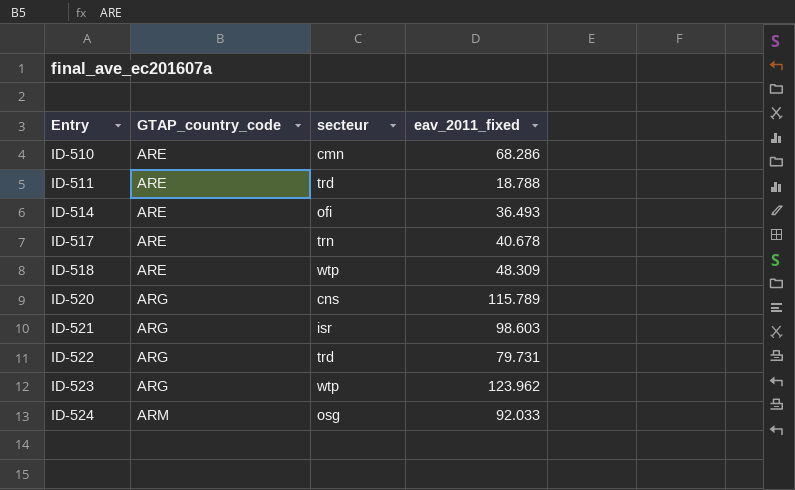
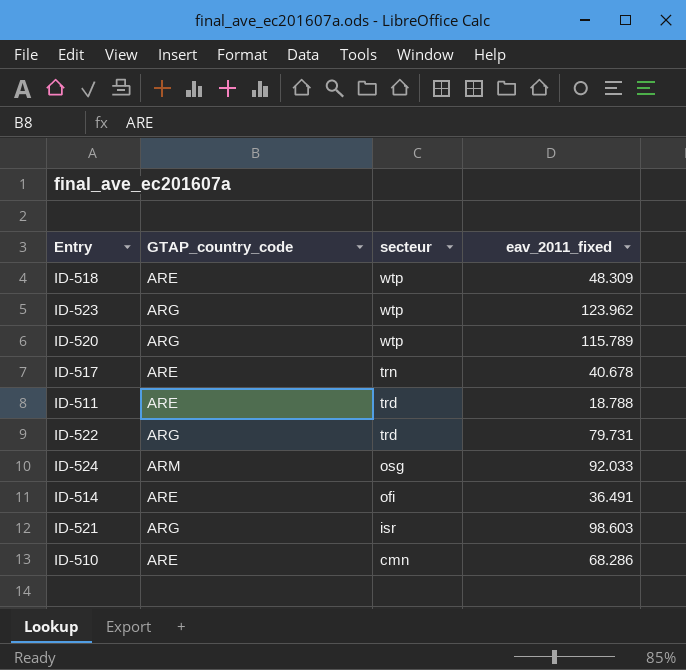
row order: Entry ascending -> secteur descending
ID-520 | secteur: cns -> wtp
ID-514 | eav_2011_fixed: 36.493 -> 36.491

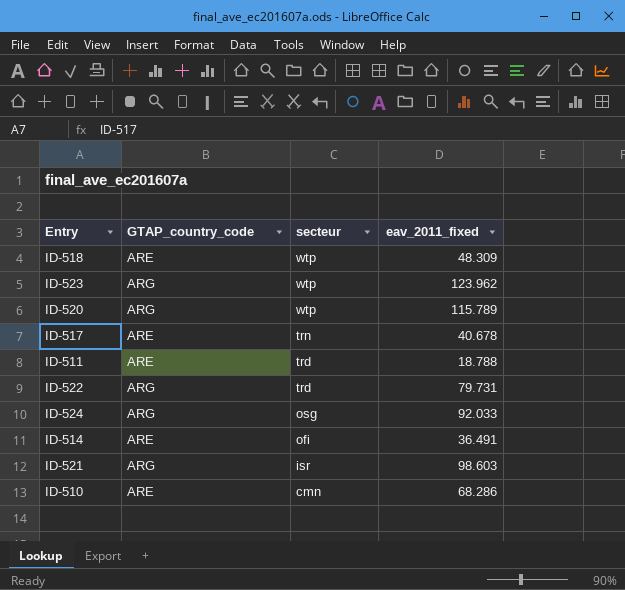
ID-524 | GTAP_country_code: ARM -> ARG

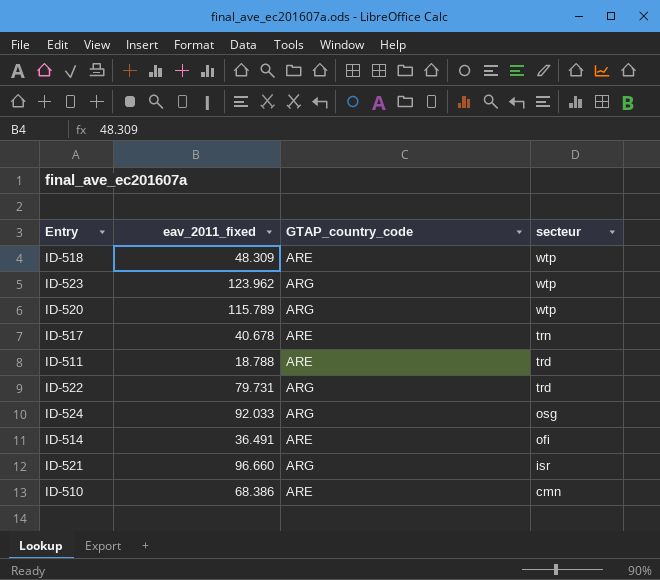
column eav_2011_fixed | position: 4 -> 2
ID-521 | eav_2011_fixed: 98.603 -> 96.660
ID-510 | eav_2011_fixed: 68.286 -> 68.386

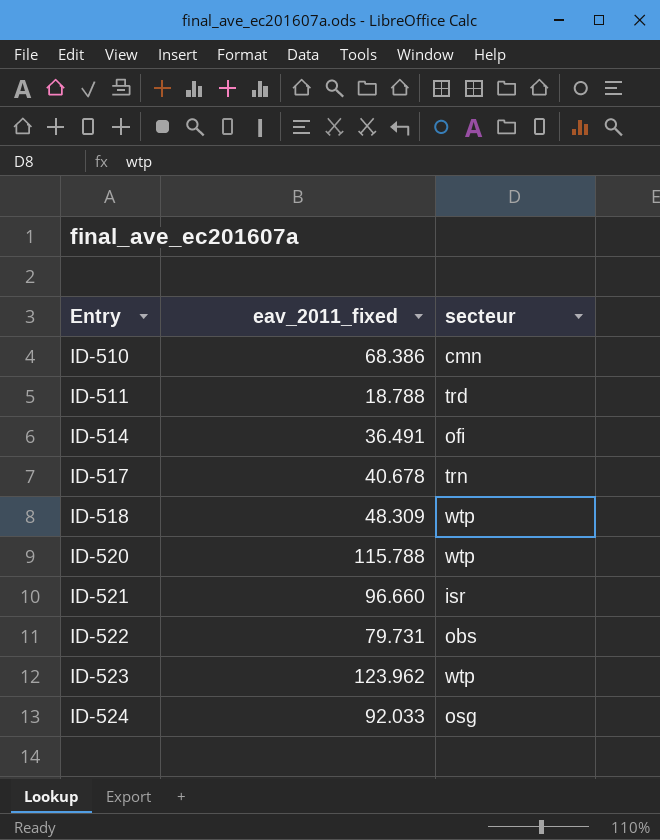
row order: secteur descending -> Entry ascending
column GTAP_country_code | position: 3 -> none
ID-520 | eav_2011_fixed: 115.789 -> 115.788
ID-522 | secteur: trd -> obs

